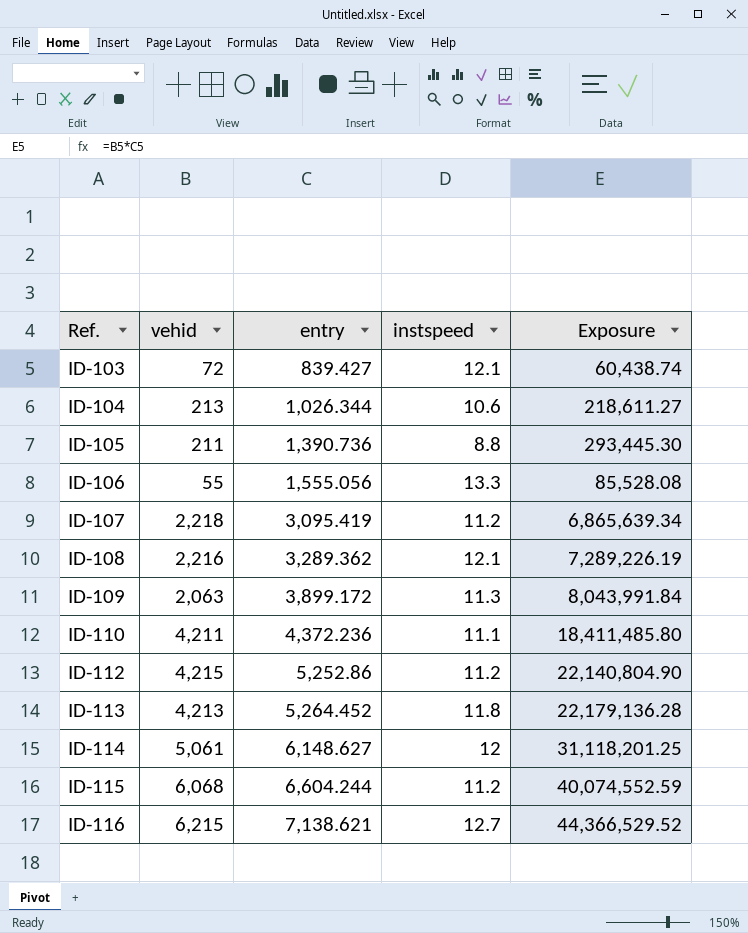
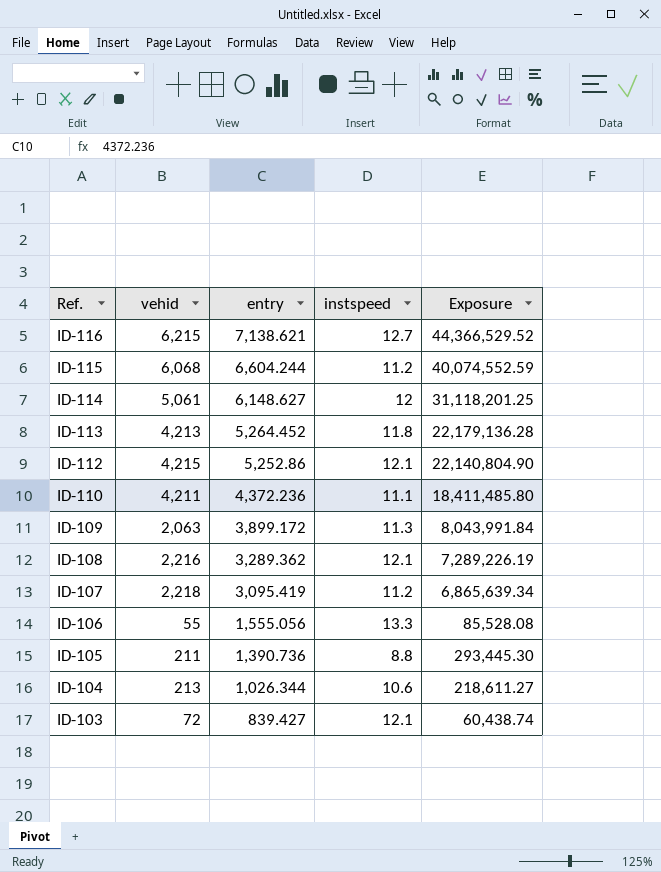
row order: Ref. ascending -> Ref. descending
ID-112 | instspeed: 11.2 -> 12.1

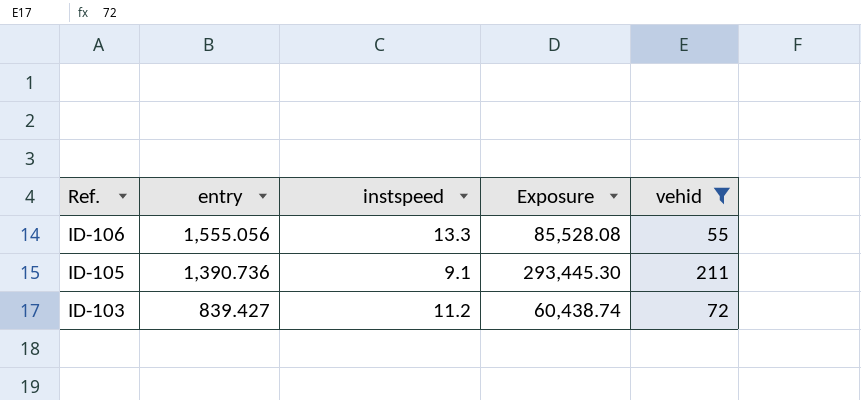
filter: none -> vehid <= 211
column vehid | position: 2 -> 5
ID-105 | instspeed: 8.8 -> 9.1
ID-103 | instspeed: 12.1 -> 11.2

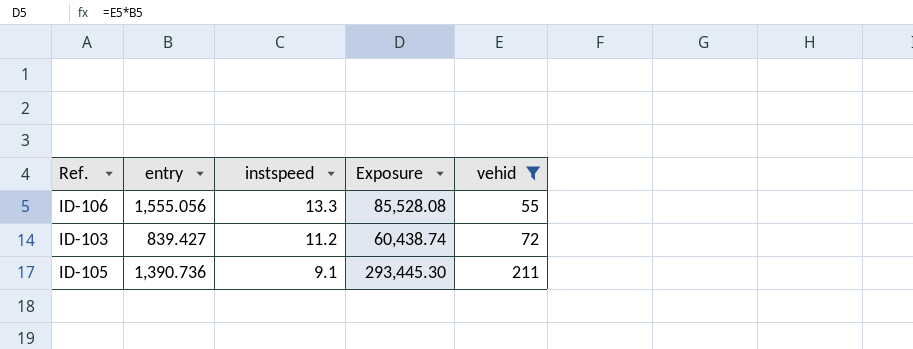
row order: Ref. descending -> instspeed descending

